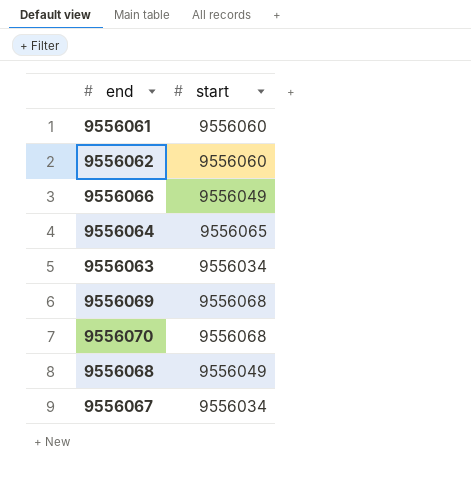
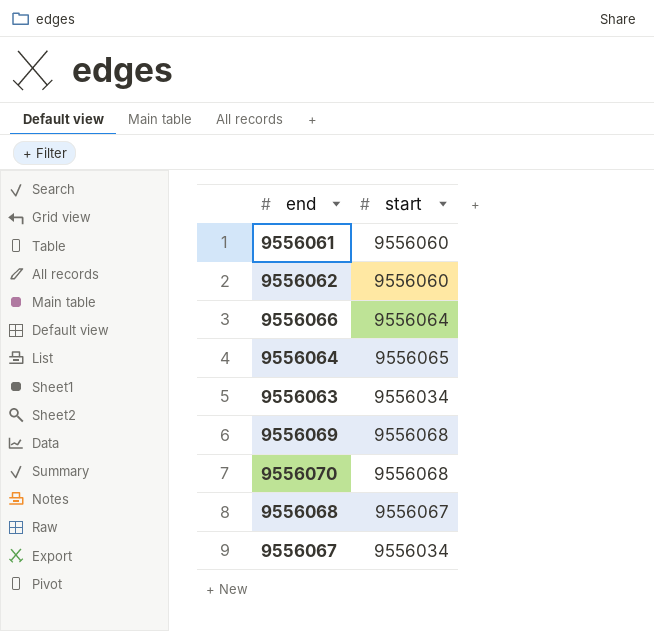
9556066 | start: 9556049 -> 9556064
9556068 | start: 9556049 -> 9556067

